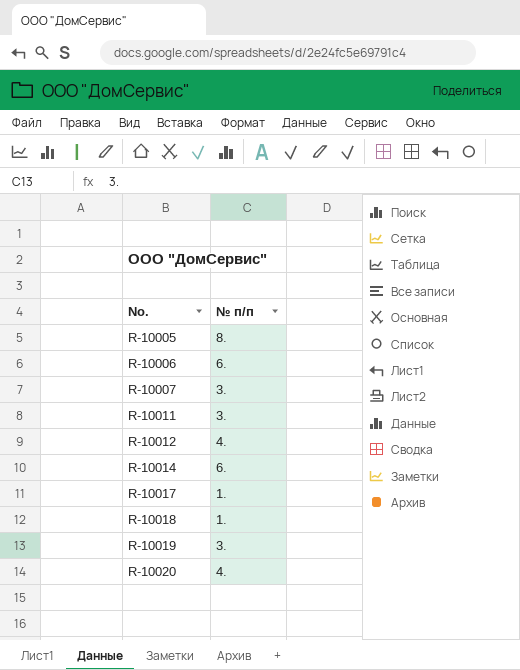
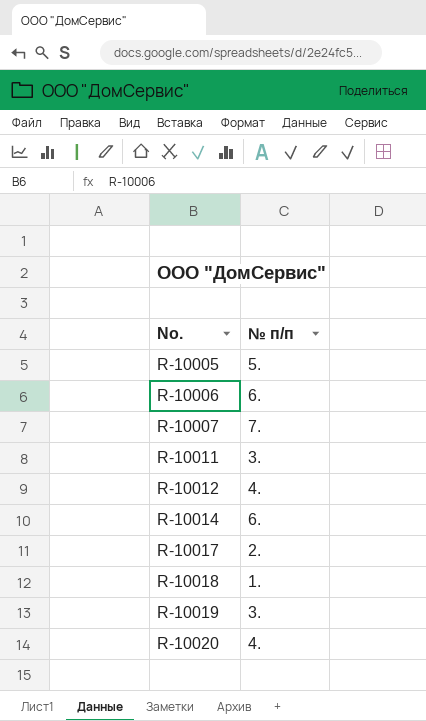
R-10005 | № п/п: 8. -> 5.
R-10007 | № п/п: 3. -> 7.
R-10017 | № п/п: 1. -> 2.

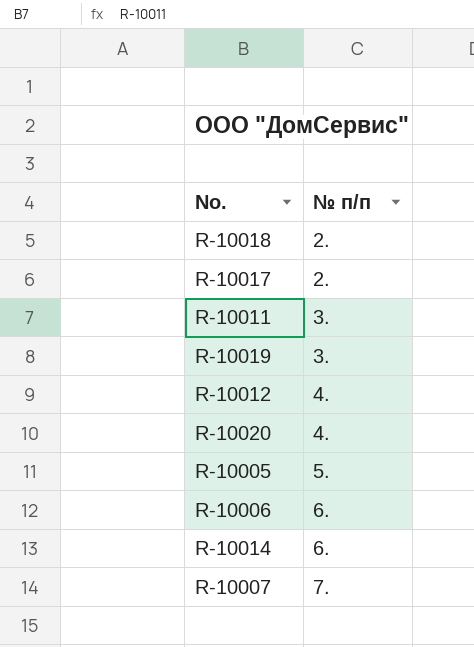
row order: No. ascending -> № п/п ascending
R-10018 | № п/п: 1. -> 2.

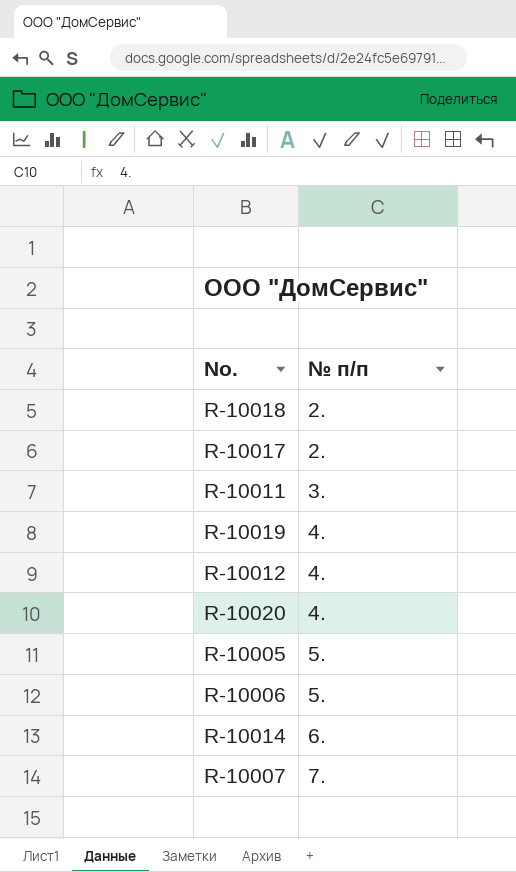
R-10019 | № п/п: 3. -> 4.
R-10006 | № п/п: 6. -> 5.

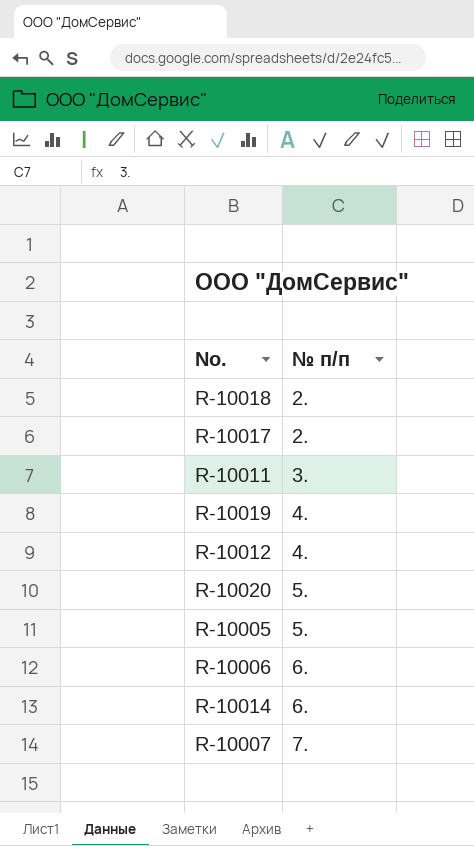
R-10020 | № п/п: 4. -> 5.
R-10006 | № п/п: 5. -> 6.

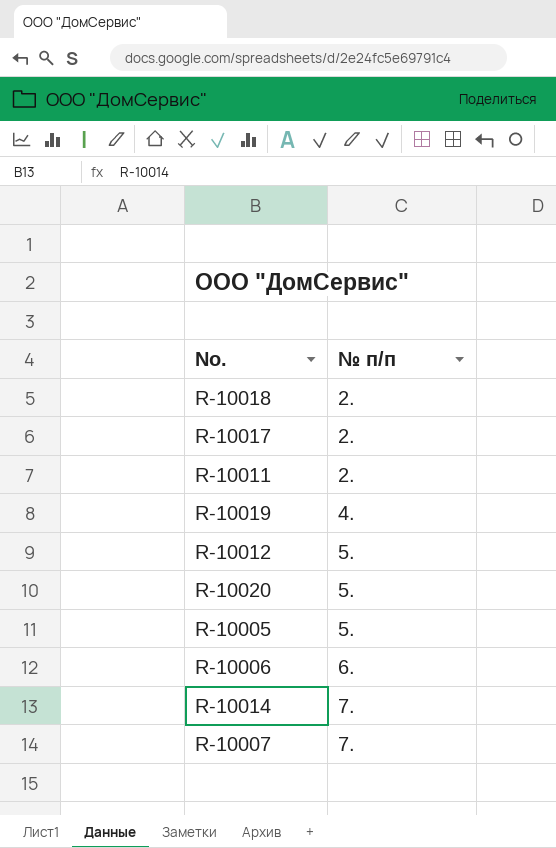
R-10011 | № п/п: 3. -> 2.
R-10012 | № п/п: 4. -> 5.
R-10014 | № п/п: 6. -> 7.

